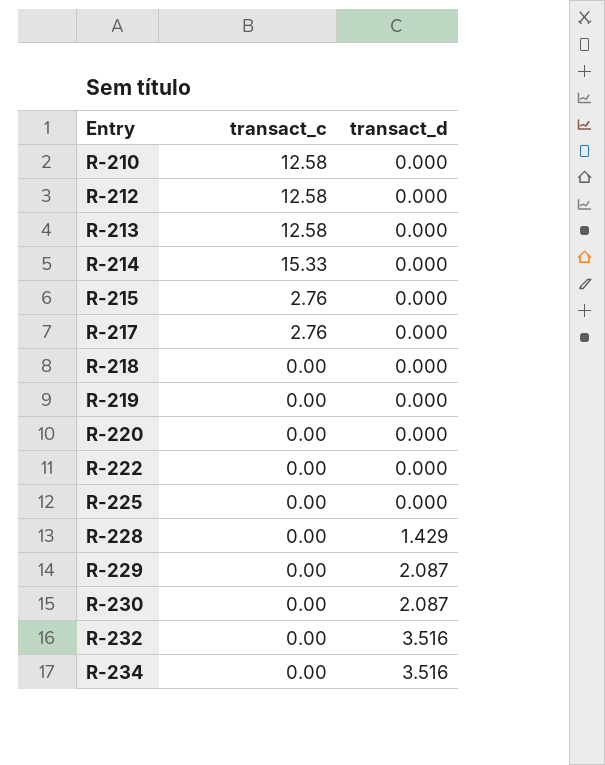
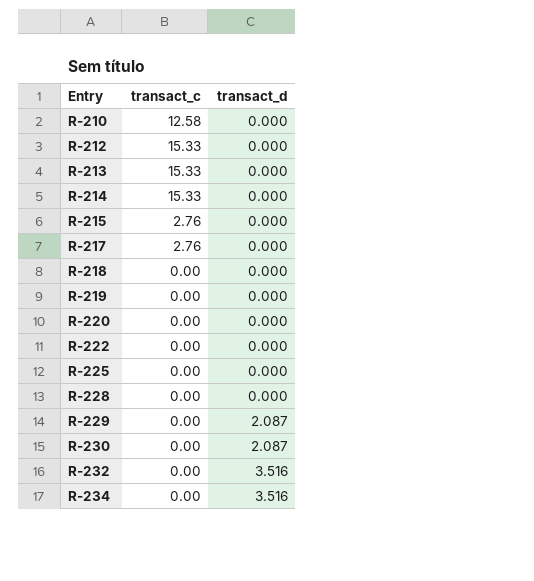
R-212 | transact_c: 12.58 -> 15.33
R-213 | transact_c: 12.58 -> 15.33
R-228 | transact_d: 1.429 -> 0.000

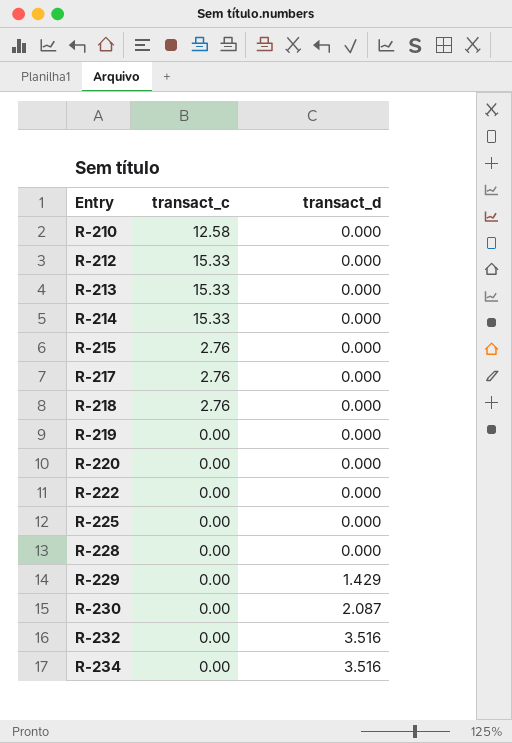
R-218 | transact_c: 0.00 -> 2.76
R-229 | transact_d: 2.087 -> 1.429

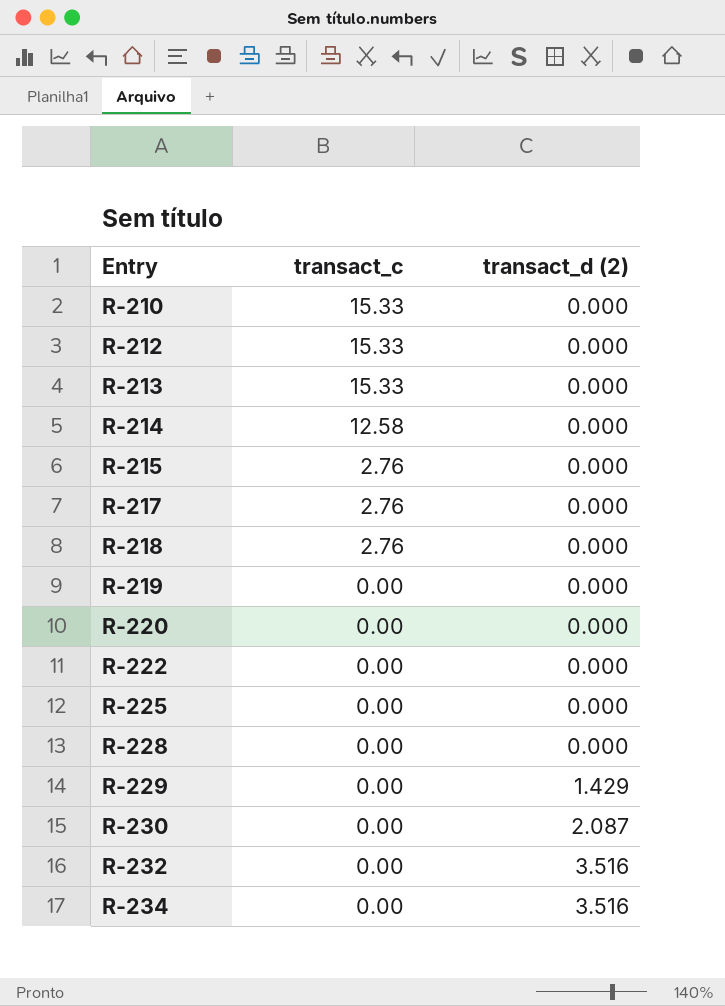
column name: transact_d -> transact_d (2)
R-210 | transact_c: 12.58 -> 15.33
R-214 | transact_c: 15.33 -> 12.58

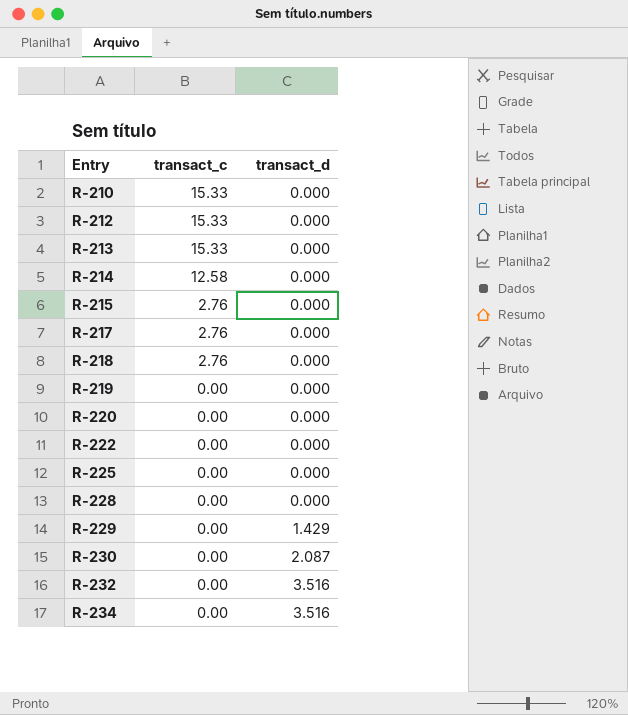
column name: transact_d (2) -> transact_d

